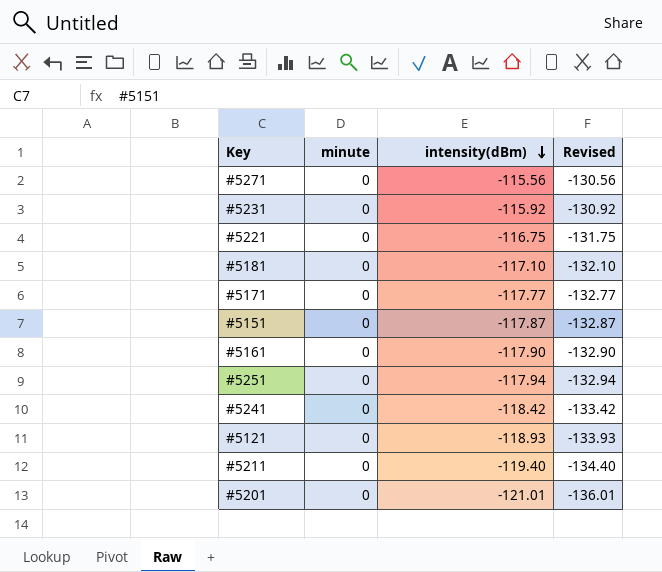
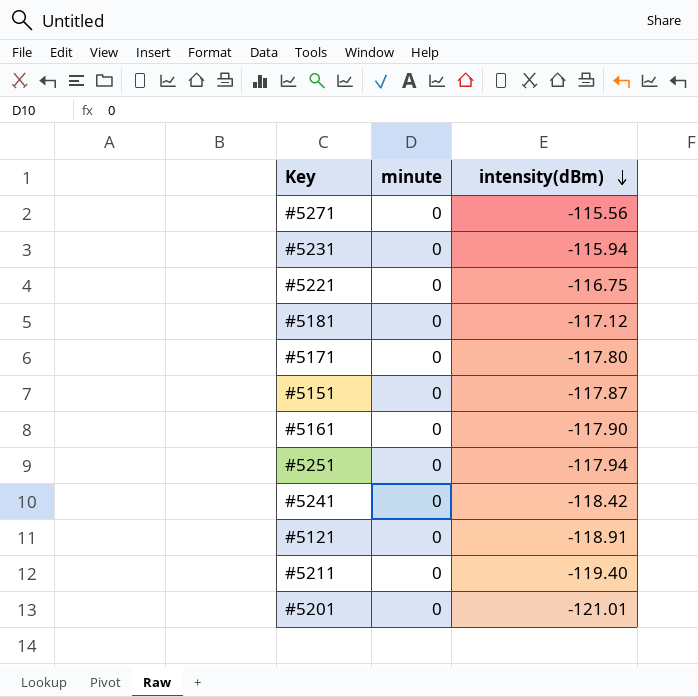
column Revised | formula: [intensity(dBm)] - 15 -> none
#5231 | intensity(dBm): -115.92 -> -115.94
#5181 | intensity(dBm): -117.10 -> -117.12
#5171 | intensity(dBm): -117.77 -> -117.80
#5121 | intensity(dBm): -118.93 -> -118.91

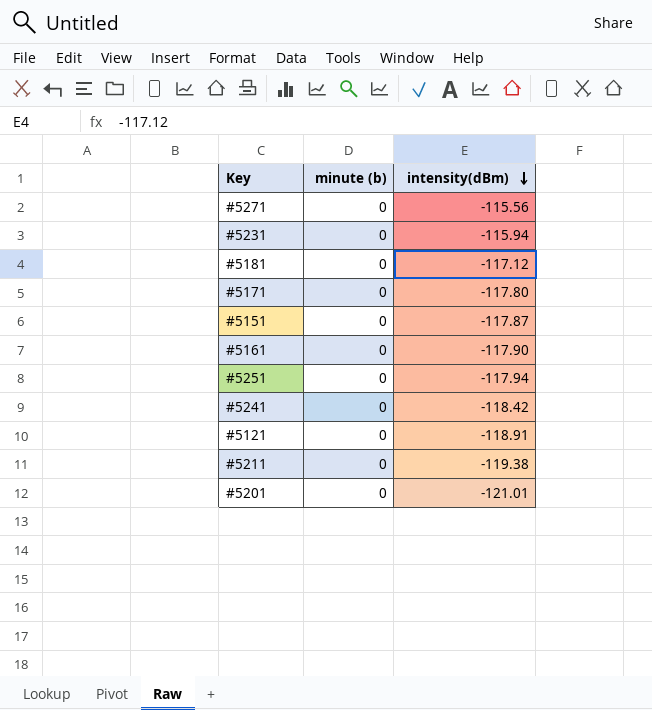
column name: minute -> minute (b)
row #5221: 0 | -116.75 -> none
#5211 | intensity(dBm): -119.40 -> -119.38

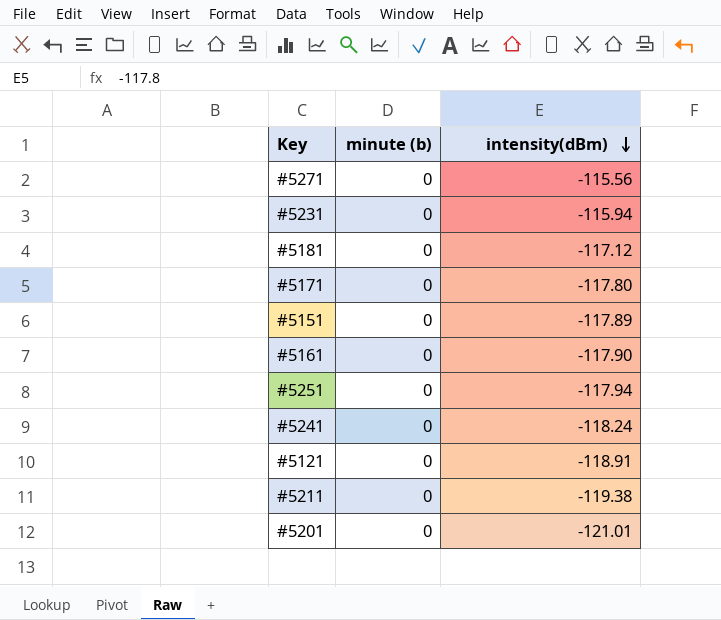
#5151 | intensity(dBm): -117.87 -> -117.89
#5241 | intensity(dBm): -118.42 -> -118.24

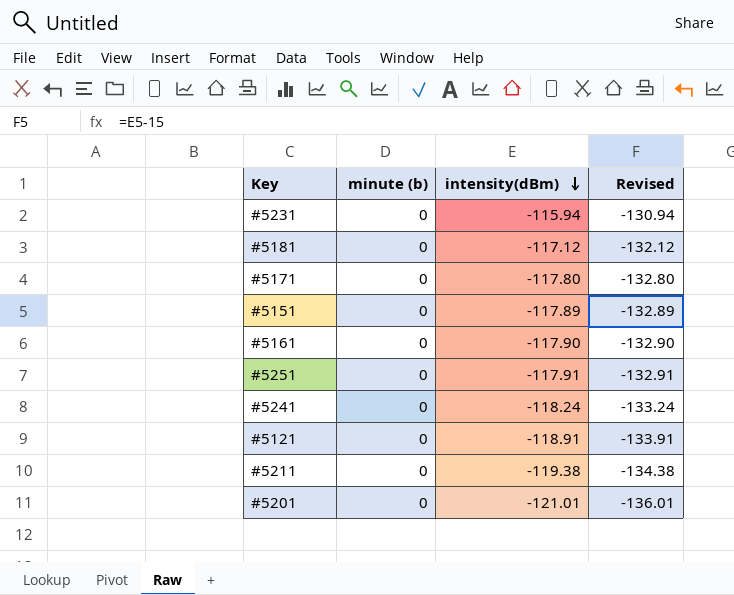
column Revised | formula: none -> [intensity(dBm)] - 15
row #5271: 0 | -115.56 -> none
#5251 | intensity(dBm): -117.94 -> -117.91

